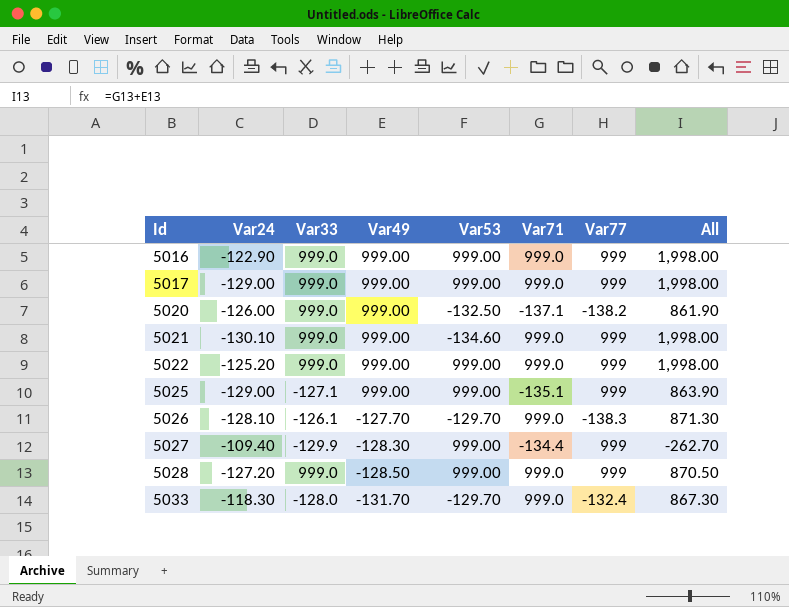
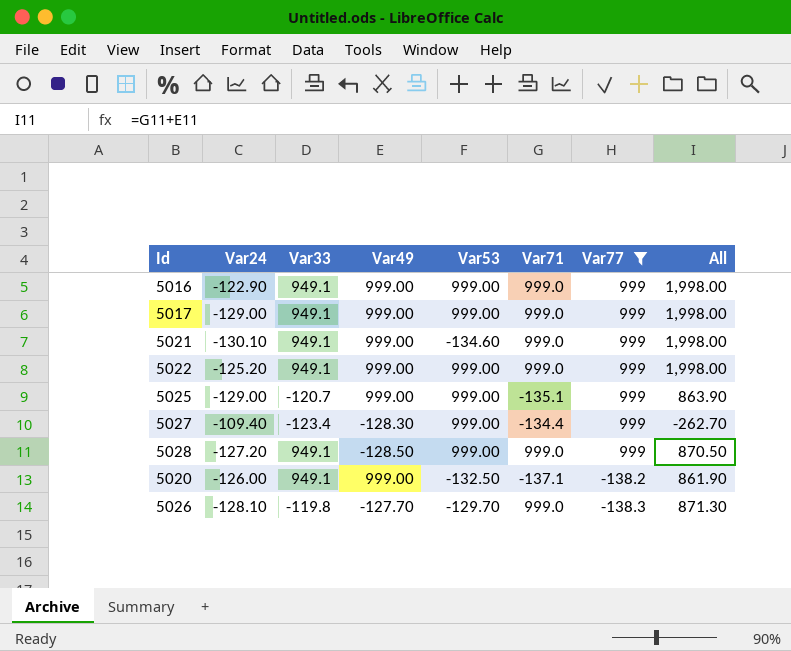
filter: none -> Var77 != -132.4
row order: Id ascending -> Var77 descending
5016 | Var33: 999.0 -> 949.1
5017 | Var33: 999.0 -> 949.1
5021 | Var33: 999.0 -> 949.1
5022 | Var33: 999.0 -> 949.1
5025 | Var33: -127.1 -> -120.7
5027 | Var33: -129.9 -> -123.4
5028 | Var33: 999.0 -> 949.1
5020 | Var33: 999.0 -> 949.1
5026 | Var33: -126.1 -> -119.8

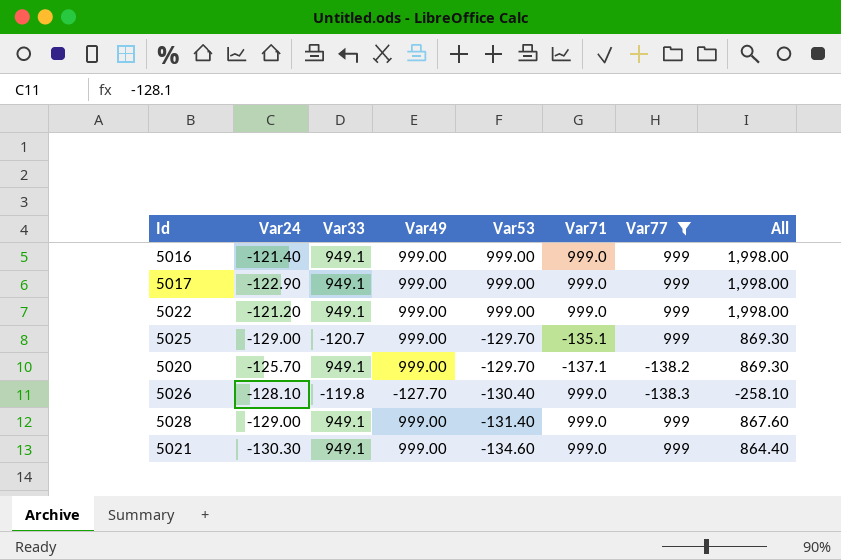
row order: Var77 descending -> Var53 descending
column All | formula: [Var49] + [Var71] -> [Var49] + [Var53]
row 5027: -109.40 | -123.4 | -128.30 | 999.00 | -134.4 | 999 | -262.70 -> none
5016 | Var24: -122.90 -> -121.40
5017 | Var24: -129.00 -> -122.90
5022 | Var24: -125.20 -> -121.20
5025 | Var53: 999.00 -> -129.70
5020 | Var24: -126.00 -> -125.70
5020 | Var53: -132.50 -> -129.70
5026 | Var53: -129.70 -> -130.40
5028 | Var24: -127.20 -> -129.00
5028 | Var49: -128.50 -> 999.00
5028 | Var53: 999.00 -> -131.40
5021 | Var24: -130.10 -> -130.30

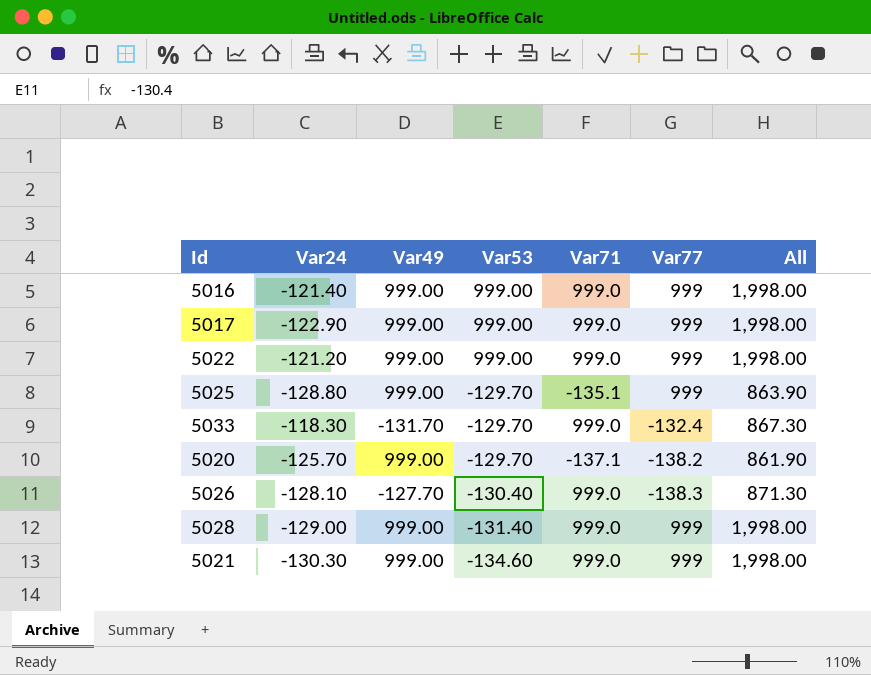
filter: Var77 != -132.4 -> none
column Var33 | position: 3 -> none
column All | formula: [Var49] + [Var53] -> [Var49] + [Var71]
5025 | Var24: -129.00 -> -128.80

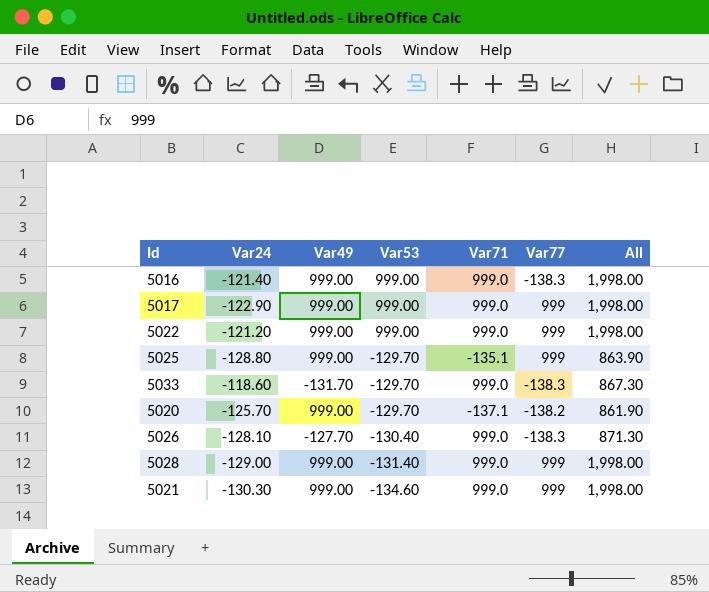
5016 | Var77: 999 -> -138.3
5033 | Var24: -118.30 -> -118.60
5033 | Var77: -132.4 -> -138.3

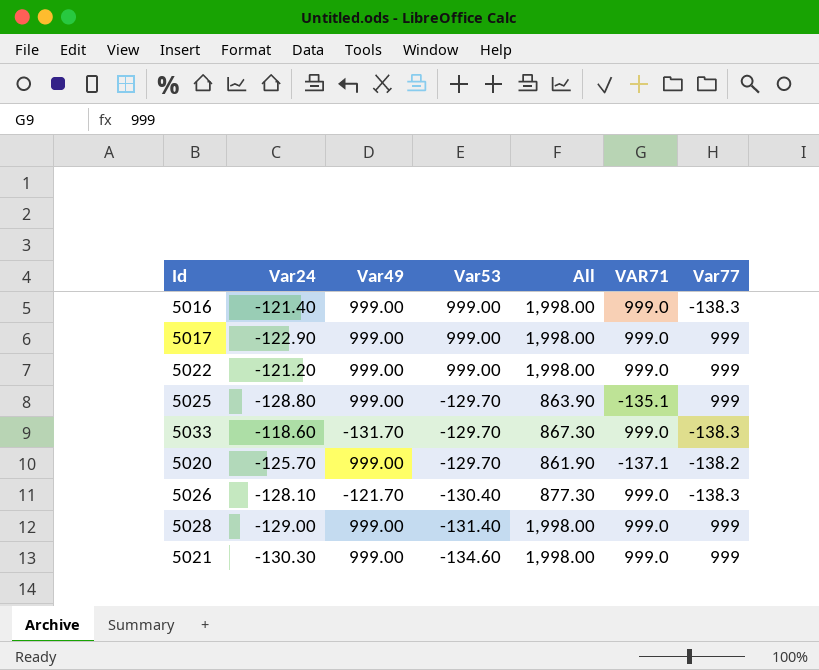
column All | position: 7 -> 5
column name: Var71 -> VAR71
5026 | Var49: -127.70 -> -121.70
5026 | All: 871.30 -> 877.30

